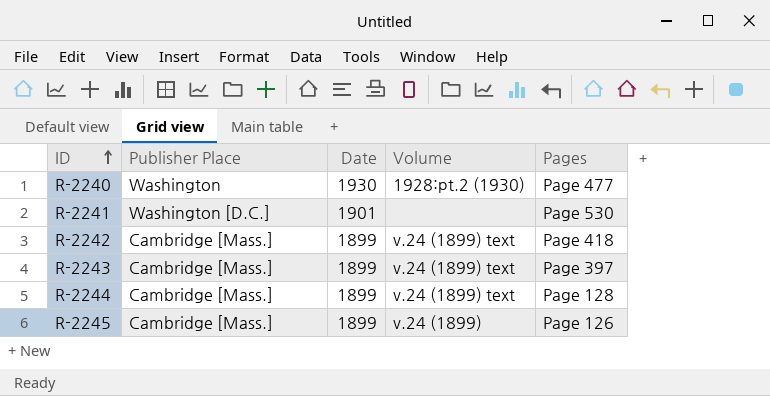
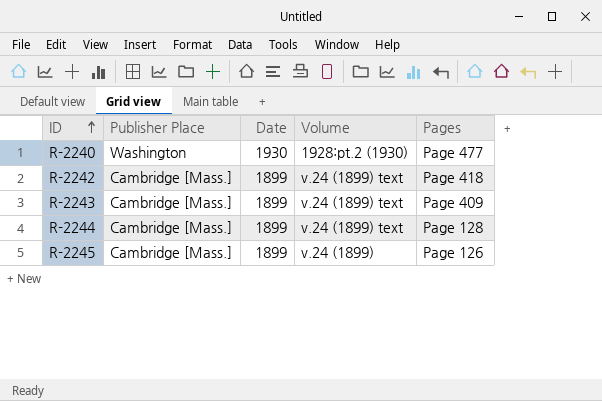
row R-2241: Washington [D.C.] | 1901 | none | Page 530 -> none
R-2243 | Pages: Page 397 -> Page 409

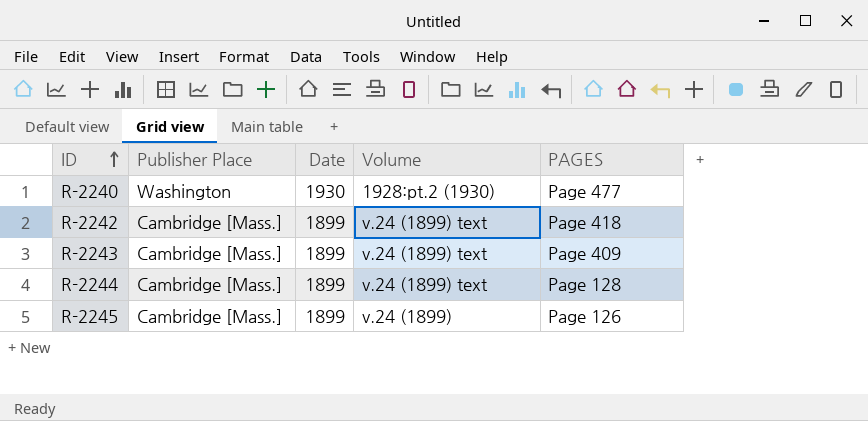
column name: Pages -> PAGES

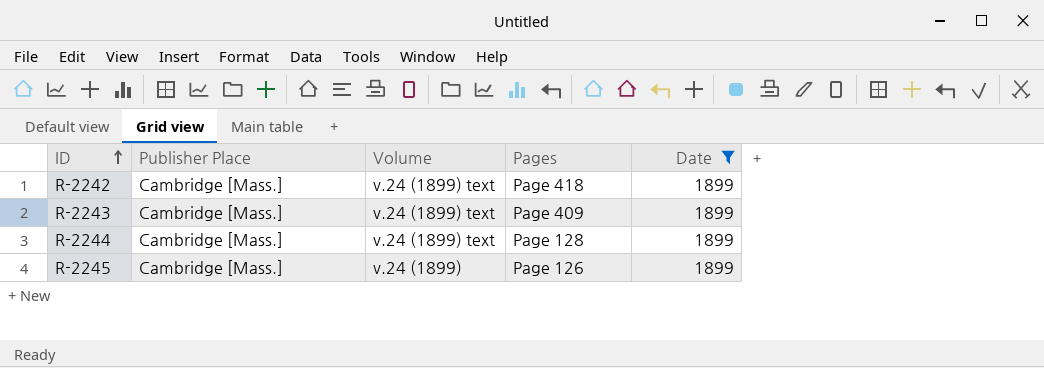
filter: none -> Date = 1899
column name: PAGES -> Pages
column Date | position: 3 -> 5

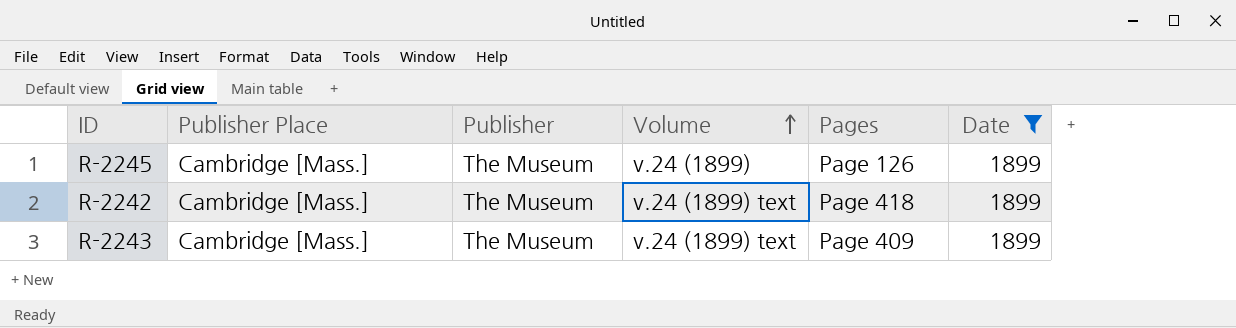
row order: ID ascending -> Volume ascending
column Publisher | position: none -> 3
row R-2244: Cambridge [Mass.] | v.24 (1899) text | Page 128 | 1899 -> none

